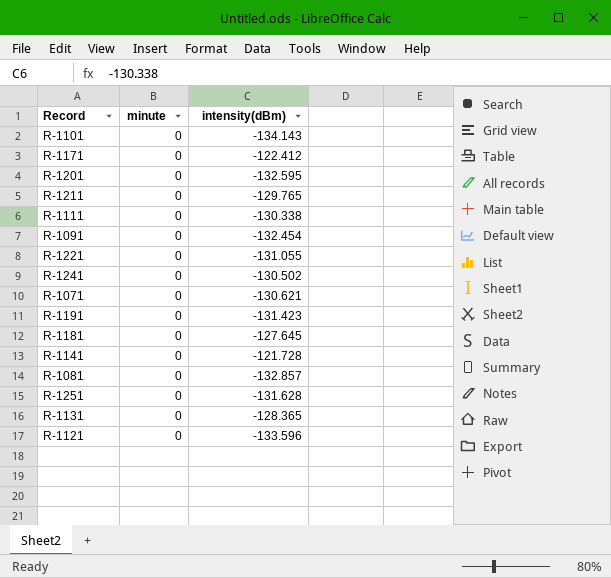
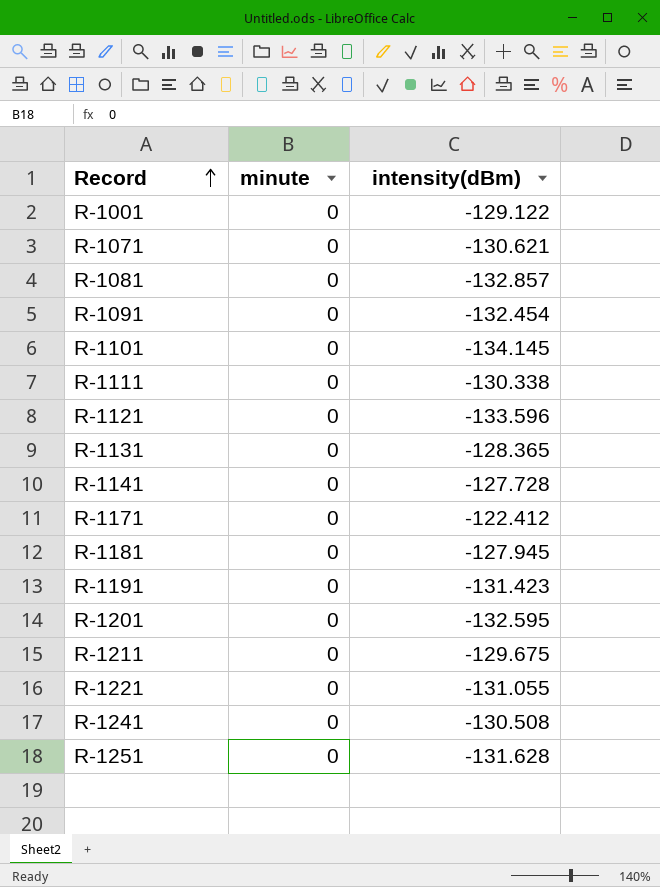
row order: none -> Record ascending
row R-1001: none -> 0 | -129.122
R-1101 | intensity(dBm): -134.143 -> -134.145
R-1141 | intensity(dBm): -121.728 -> -127.728
R-1181 | intensity(dBm): -127.645 -> -127.945
R-1211 | intensity(dBm): -129.765 -> -129.675
R-1241 | intensity(dBm): -130.502 -> -130.508

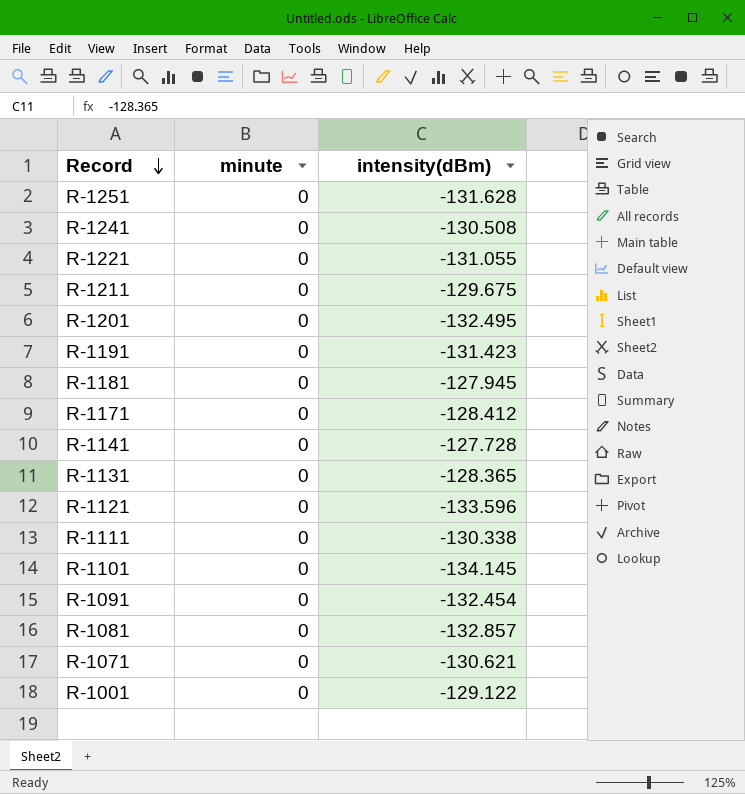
row order: Record ascending -> Record descending
R-1201 | intensity(dBm): -132.595 -> -132.495
R-1171 | intensity(dBm): -122.412 -> -128.412

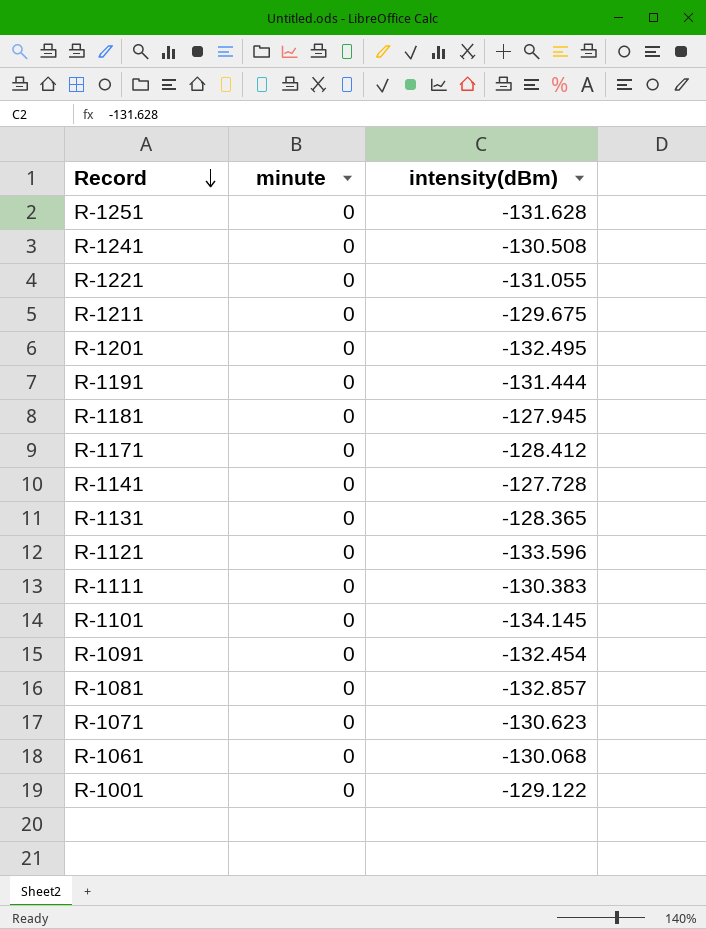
R-1191 | intensity(dBm): -131.423 -> -131.444
R-1111 | intensity(dBm): -130.338 -> -130.383
R-1071 | intensity(dBm): -130.621 -> -130.623
row R-1061: none -> 0 | -130.068

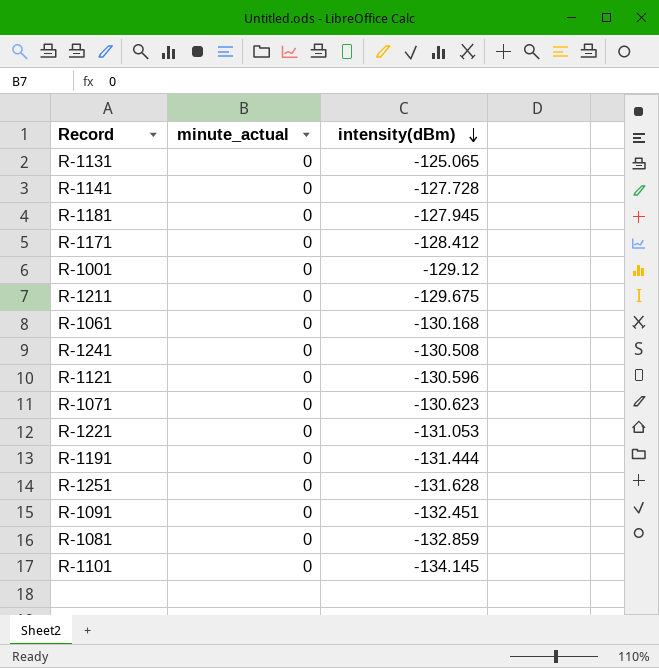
row order: Record descending -> intensity(dBm) descending
column name: minute -> minute_actual
row R-1201: 0 | -132.495 -> none
row R-1111: 0 | -130.383 -> none
R-1131 | intensity(dBm): -128.365 -> -125.065
R-1001 | intensity(dBm): -129.122 -> -129.12
R-1061 | intensity(dBm): -130.068 -> -130.168
R-1121 | intensity(dBm): -133.596 -> -130.596
R-1221 | intensity(dBm): -131.055 -> -131.053
R-1091 | intensity(dBm): -132.454 -> -132.451
R-1081 | intensity(dBm): -132.857 -> -132.859

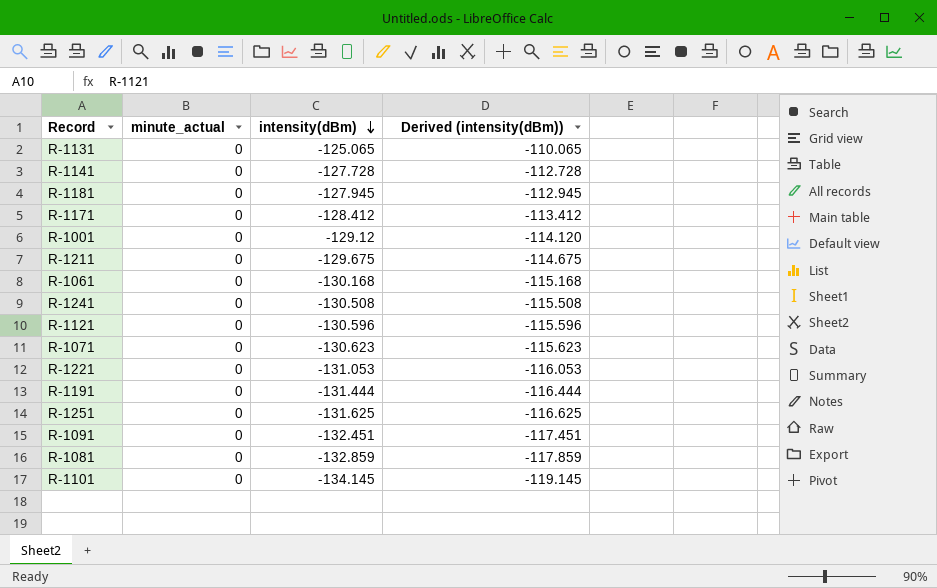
column Derived (intensity(dBm)) | formula: none -> [intensity(dBm)] + 15
R-1251 | intensity(dBm): -131.628 -> -131.625

